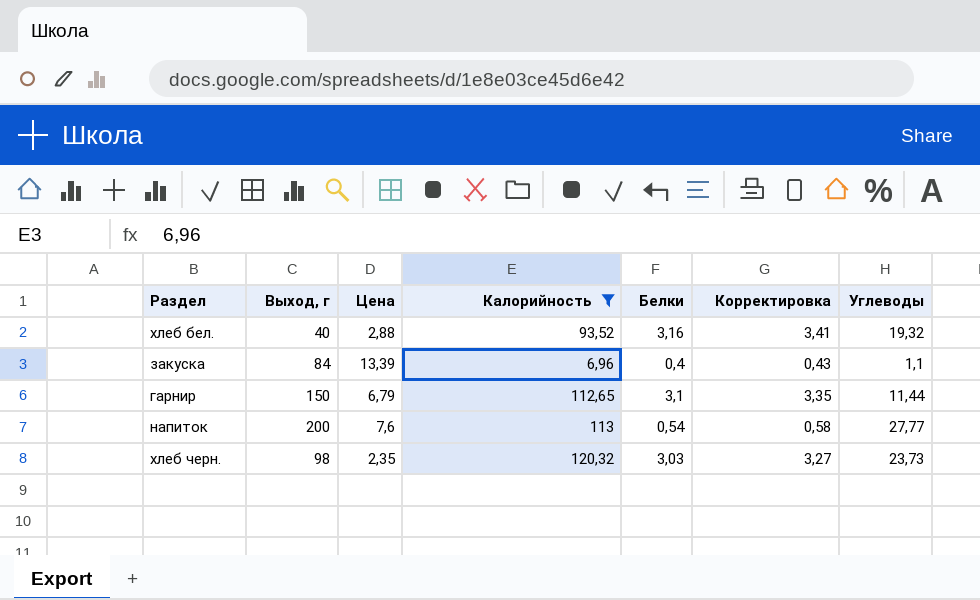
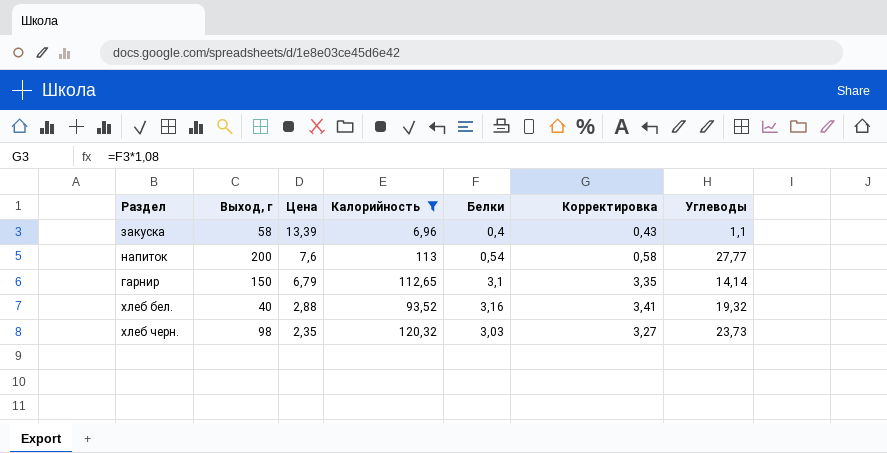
row order: none -> Цена descending
закуска | Выход, г: 84 -> 58
гарнир | Углеводы: 11,44 -> 14,14

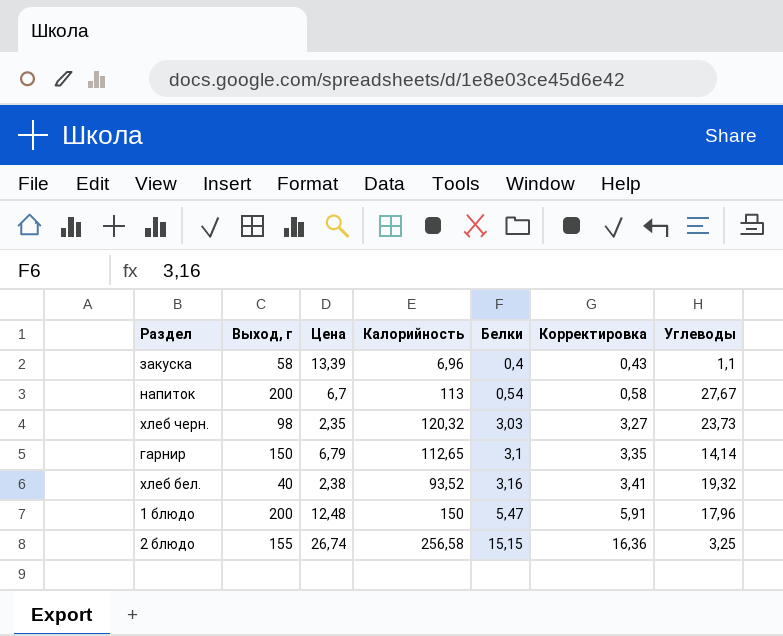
filter: Калорийность <= 120,32 -> none
row order: Цена descending -> Белки ascending
напиток | Цена: 7,6 -> 6,7
напиток | Углеводы: 27,77 -> 27,67
хлеб бел. | Цена: 2,88 -> 2,38

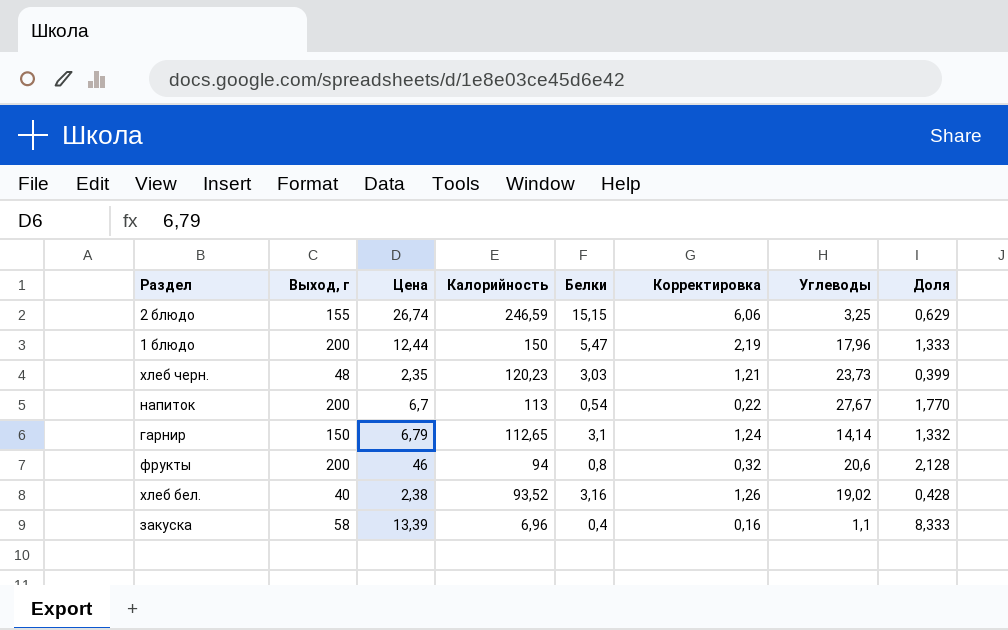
row order: Белки ascending -> Калорийность descending
column Корректировка | formula: [Белки] * 1,08 -> [Белки] * 0,4
column Доля | formula: none -> [Выход, г] / [Калорийность]
2 блюдо | Калорийность: 256,58 -> 246,59
1 блюдо | Цена: 12,48 -> 12,44
хлеб черн. | Выход, г: 98 -> 48
хлеб черн. | Калорийность: 120,32 -> 120,23
row фрукты: none -> 200 | 46 | 94 | 0,8 | 0,32 | 20,6 | 2,128
хлеб бел. | Углеводы: 19,32 -> 19,02

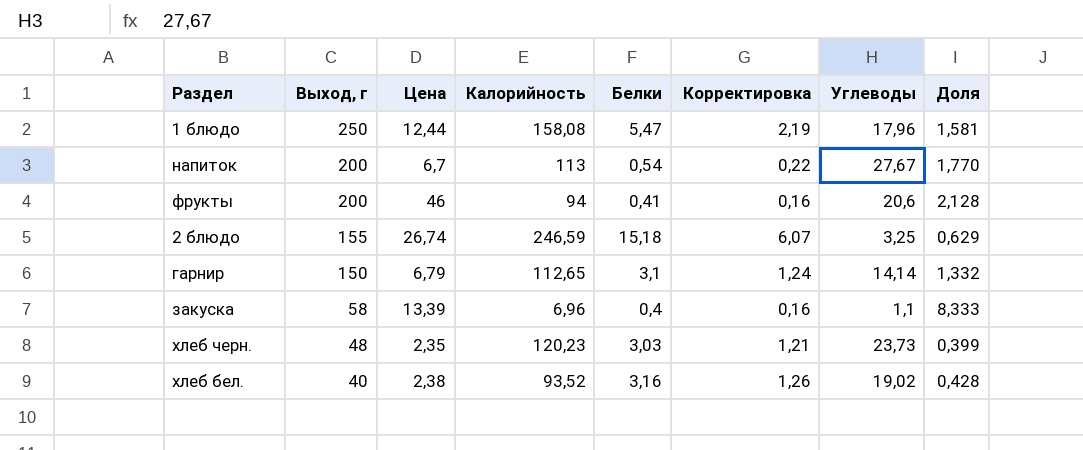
row order: Калорийность descending -> Выход, г descending
1 блюдо | Выход, г: 200 -> 250
1 блюдо | Калорийность: 150 -> 158,08
1 блюдо | Доля: 1,333 -> 1,581
фрукты | Белки: 0,8 -> 0,41
фрукты | Корректировка: 0,32 -> 0,16
2 блюдо | Белки: 15,15 -> 15,18
2 блюдо | Корректировка: 6,06 -> 6,07

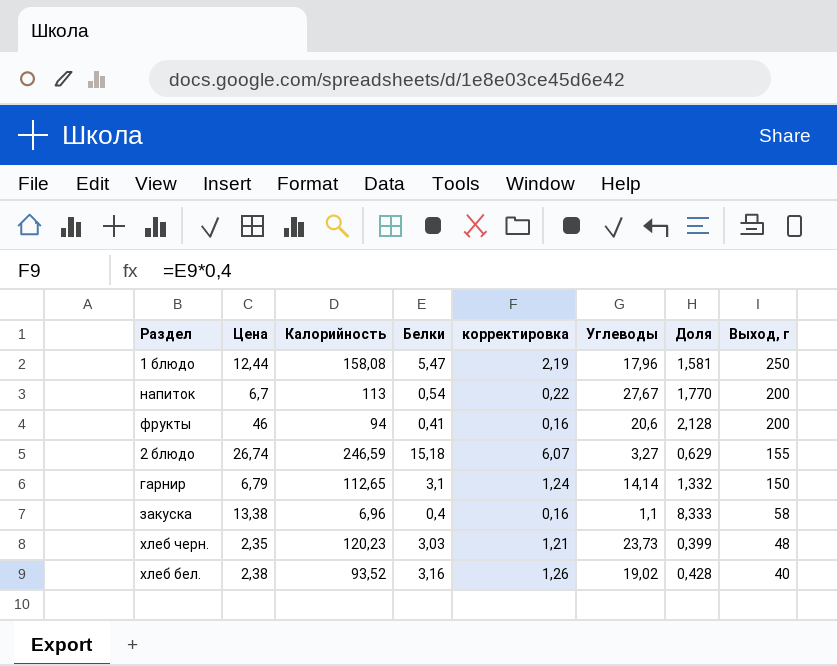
column name: Корректировка -> корректировка
column Выход, г | position: 2 -> 8
2 блюдо | Углеводы: 3,25 -> 3,27
закуска | Цена: 13,39 -> 13,38

